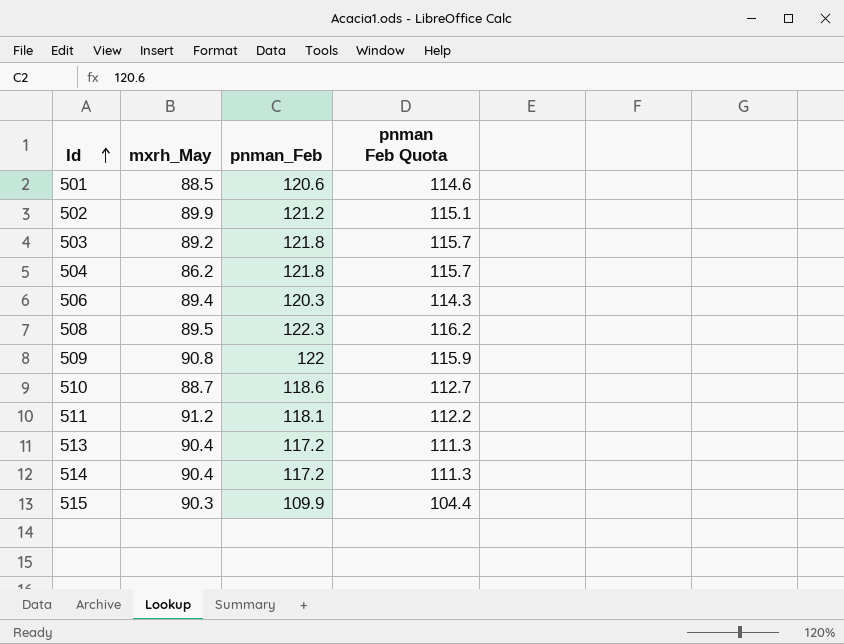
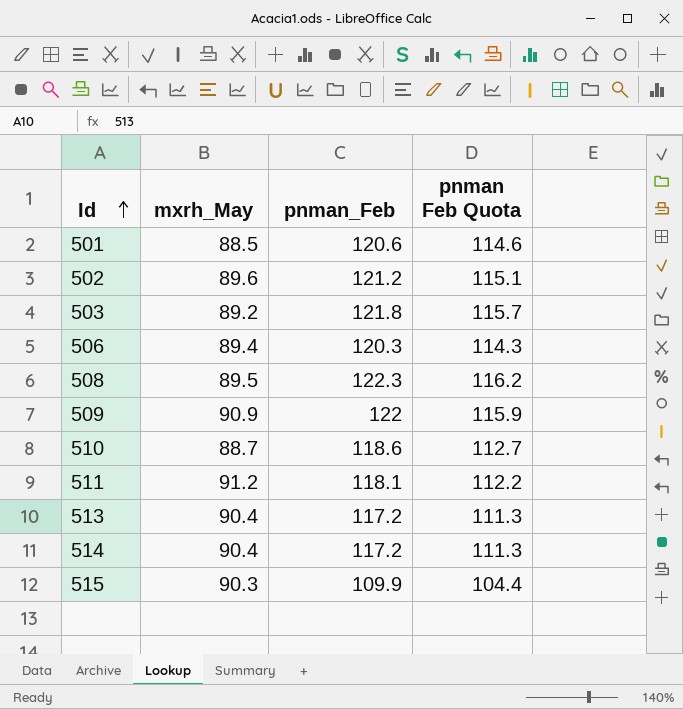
row 504: 86.2 | 121.8 | 115.7 -> none
502 | mxrh_May: 89.9 -> 89.6
509 | mxrh_May: 90.8 -> 90.9

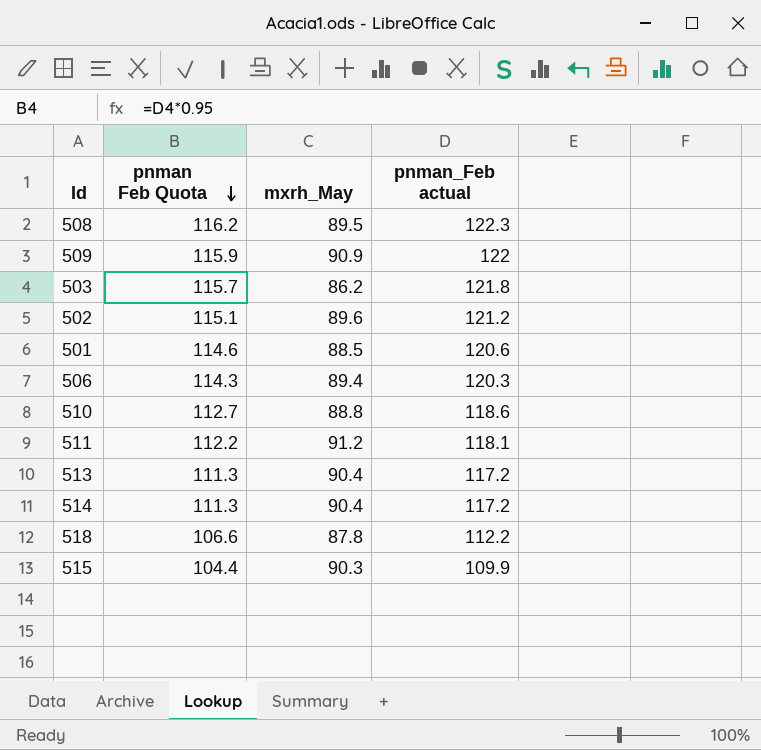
row order: Id ascending -> pnman Feb Quota descending
column pnman Feb Quota | position: 4 -> 2
column name: pnman_Feb -> pnman_Feb actual
503 | mxrh_May: 89.2 -> 86.2
510 | mxrh_May: 88.7 -> 88.8
row 518: none -> 106.6 | 87.8 | 112.2

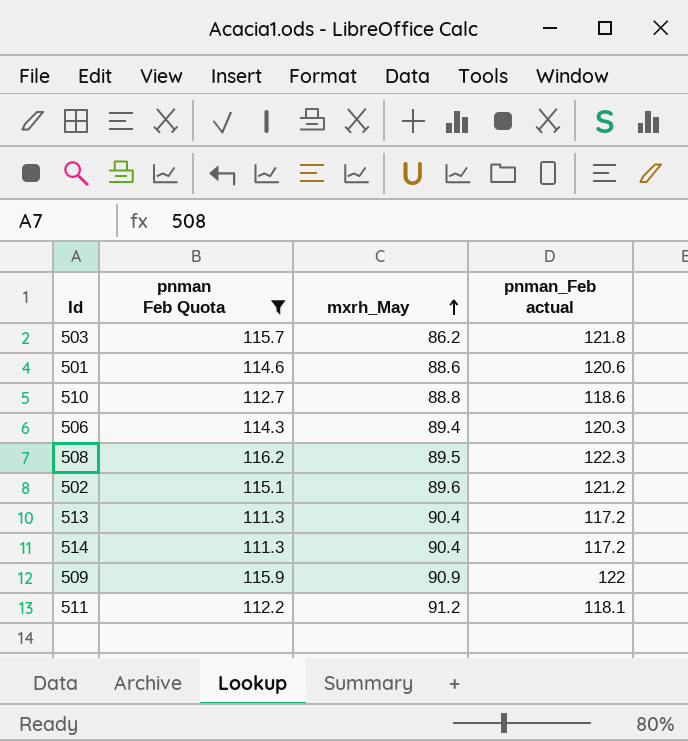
filter: none -> pnman Feb Quota >= 111.3
row order: pnman Feb Quota descending -> mxrh_May ascending
501 | mxrh_May: 88.5 -> 88.6

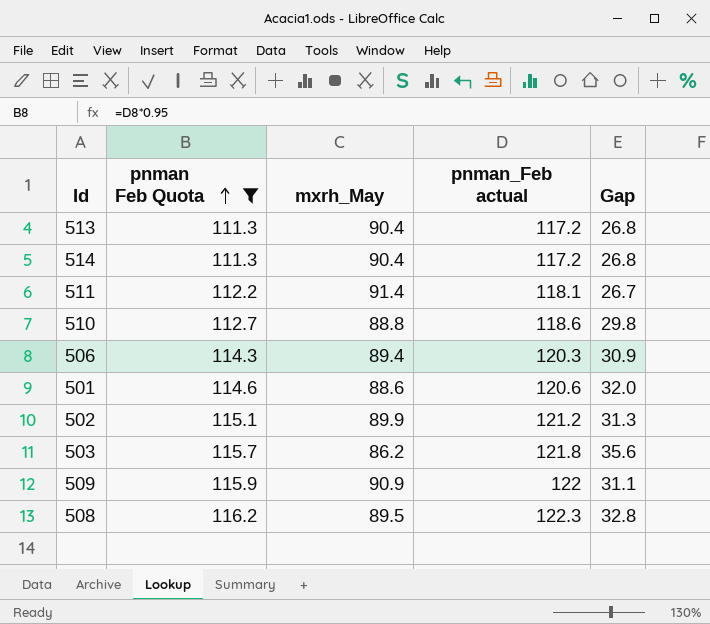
row order: mxrh_May ascending -> pnman Feb Quota ascending
column Gap | formula: none -> [pnman_Feb actual] - [mxrh_May]
511 | mxrh_May: 91.2 -> 91.4
502 | mxrh_May: 89.6 -> 89.9

